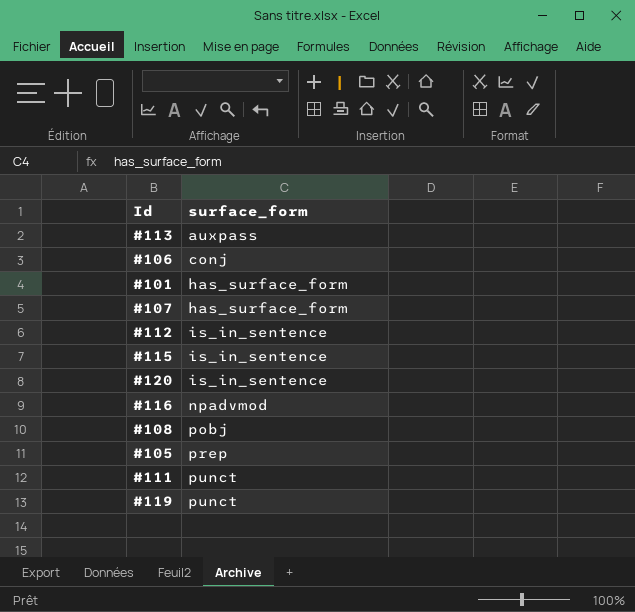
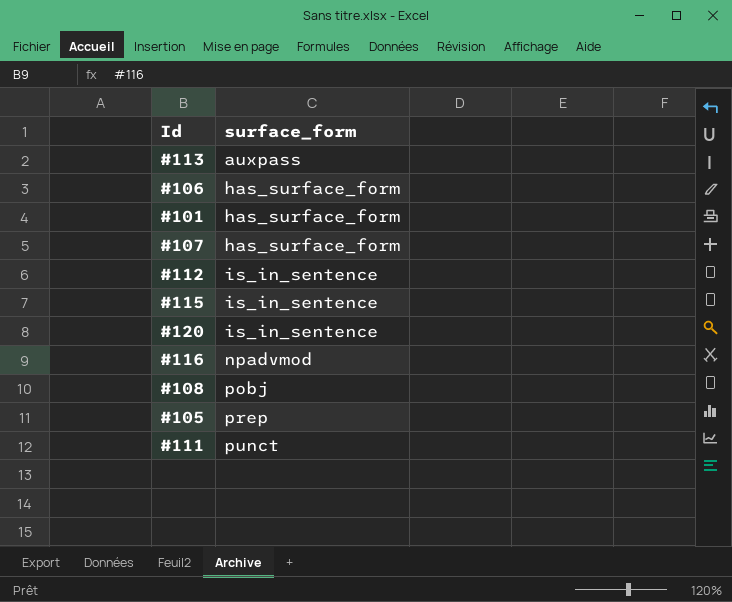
row #119: punct -> none
#106 | surface_form: conj -> has_surface_form

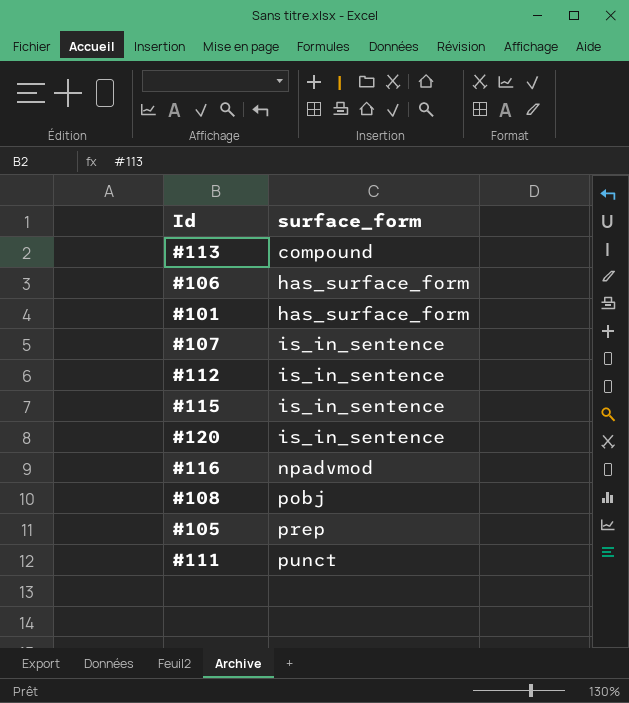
#113 | surface_form: auxpass -> compound
#107 | surface_form: has_surface_form -> is_in_sentence

